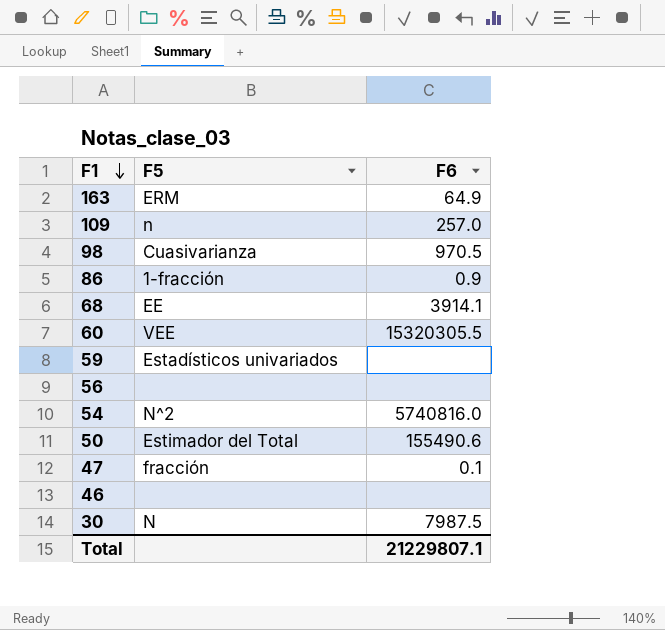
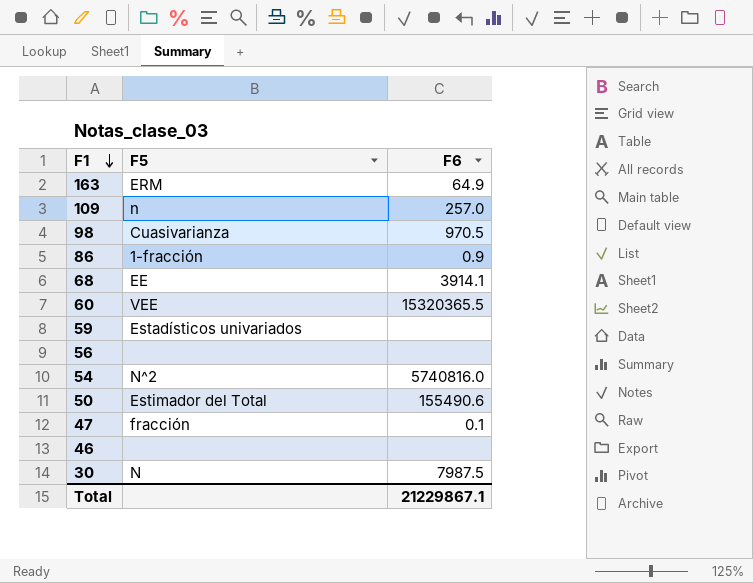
60 | F6: 15320305.5 -> 15320365.5
Total | F6: 21229807.1 -> 21229867.1

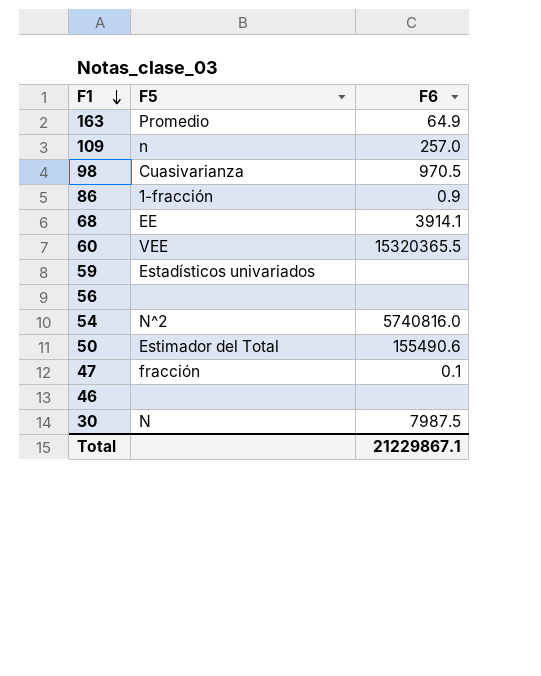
163 | F5: ERM -> Promedio

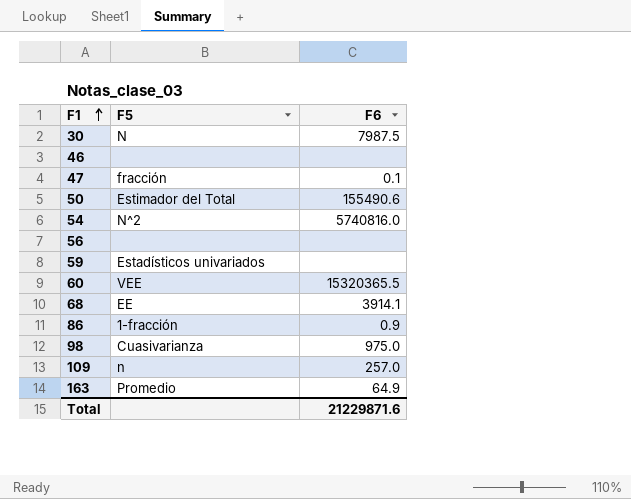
row order: F1 descending -> F1 ascending
98 | F6: 970.5 -> 975.0
Total | F6: 21229867.1 -> 21229871.6

